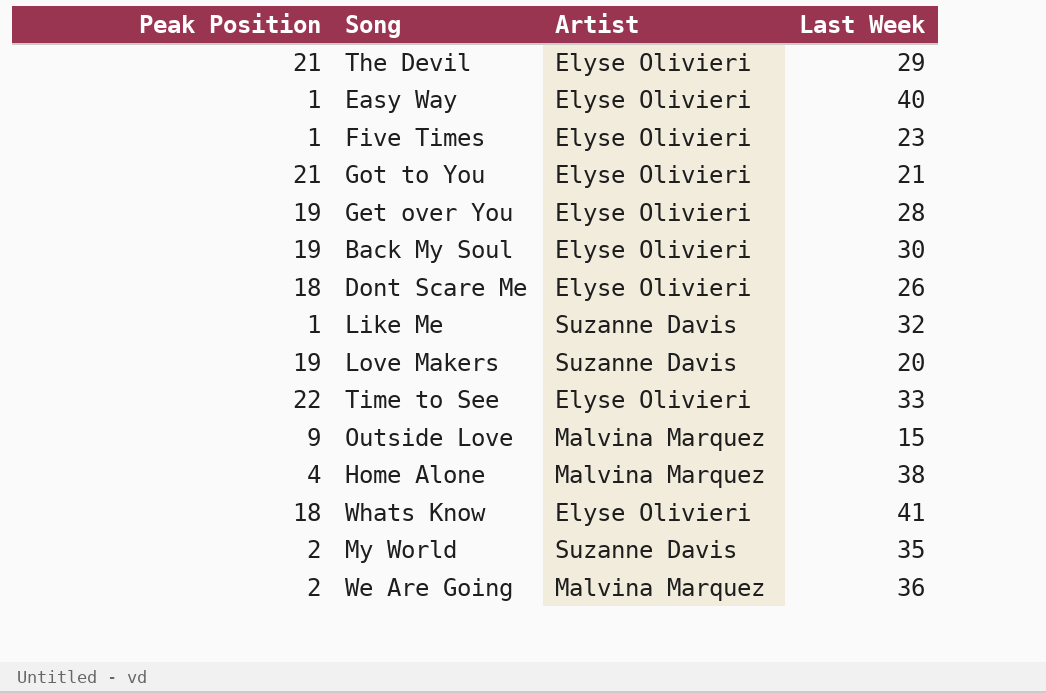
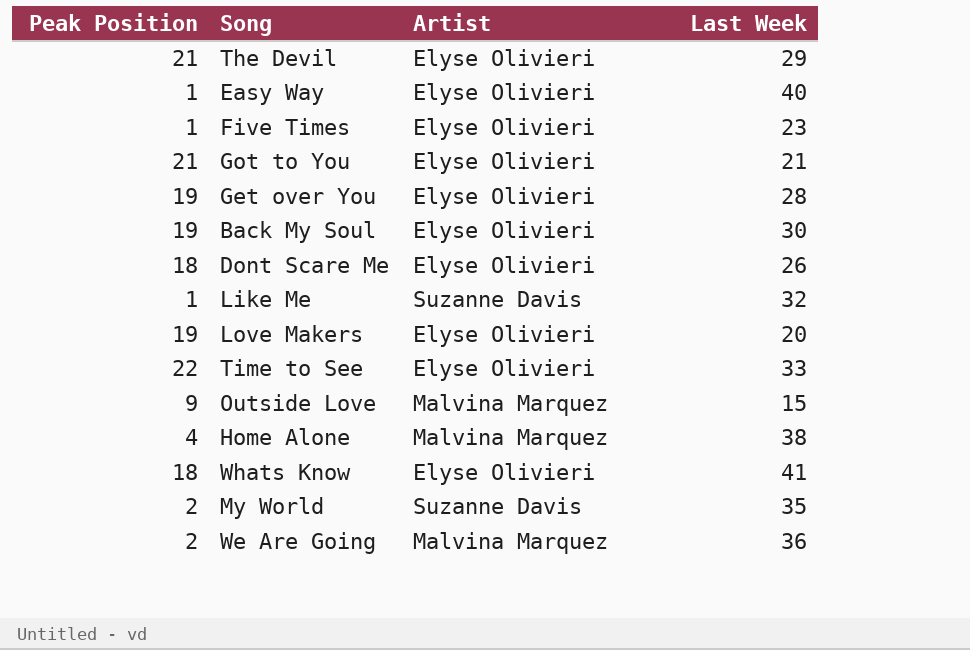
Love Makers | Artist: Suzanne Davis -> Elyse Olivieri

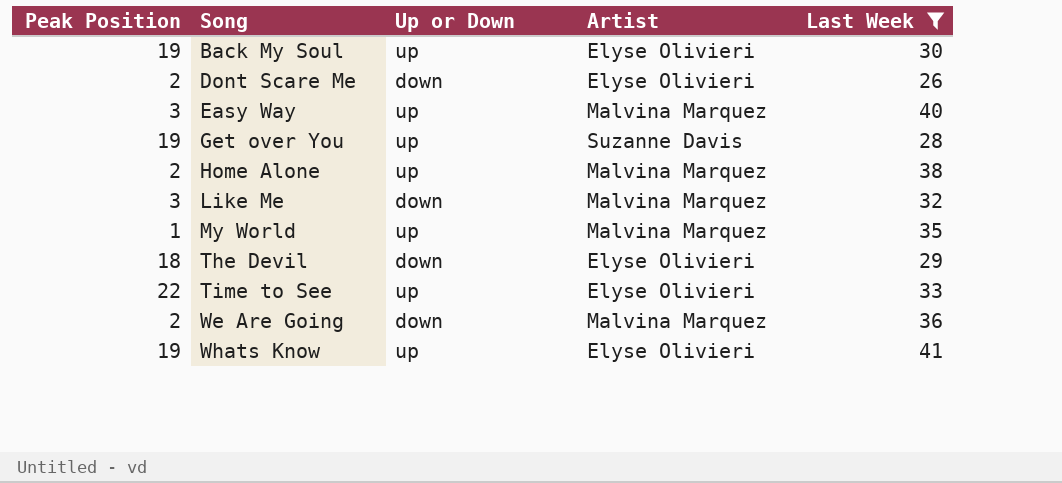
filter: none -> Last Week >= 26
row order: none -> Song ascending
column Up or Down | position: none -> 3
Dont Scare Me | Peak Position: 18 -> 2
Easy Way | Peak Position: 1 -> 3
Easy Way | Artist: Elyse Olivieri -> Malvina Marquez
Get over You | Artist: Elyse Olivieri -> Suzanne Davis
Home Alone | Peak Position: 4 -> 2
Like Me | Peak Position: 1 -> 3
Like Me | Artist: Suzanne Davis -> Malvina Marquez
My World | Peak Position: 2 -> 1
My World | Artist: Suzanne Davis -> Malvina Marquez
The Devil | Peak Position: 21 -> 18
Whats Know | Peak Position: 18 -> 19

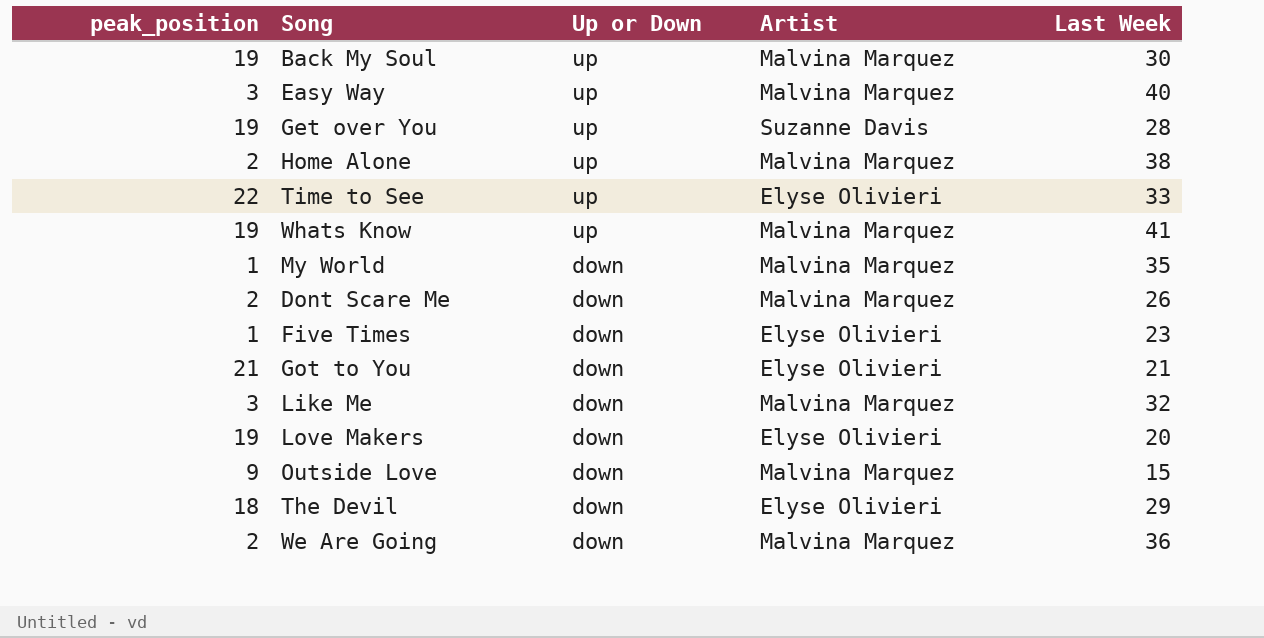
filter: Last Week >= 26 -> none
row order: Song ascending -> Up or Down descending
column name: Peak Position -> peak_position
Back My Soul | Artist: Elyse Olivieri -> Malvina Marquez
Whats Know | Artist: Elyse Olivieri -> Malvina Marquez
My World | Up or Down: up -> down
Dont Scare Me | Artist: Elyse Olivieri -> Malvina Marquez

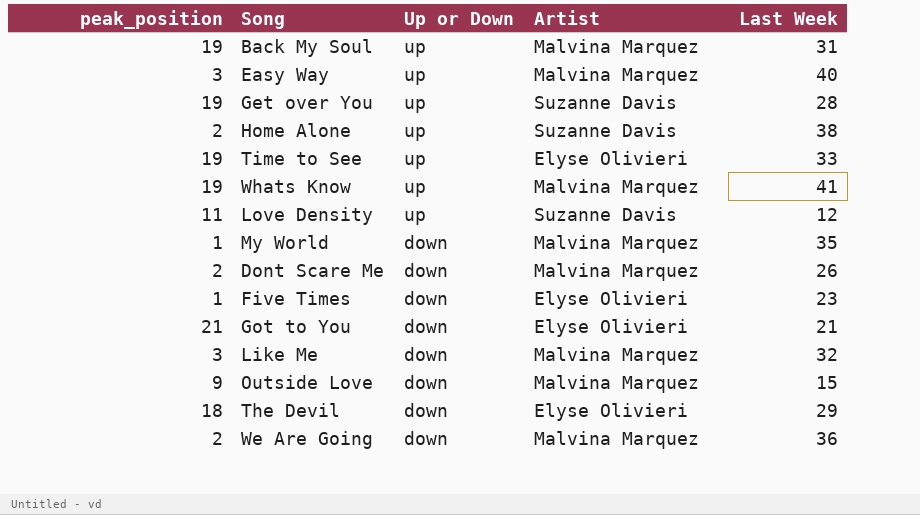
row Love Makers: 19 | down | Elyse Olivieri | 20 -> none
Back My Soul | Last Week: 30 -> 31
Home Alone | Artist: Malvina Marquez -> Suzanne Davis
Time to See | peak_position: 22 -> 19
row Love Density: none -> 11 | up | Suzanne Davis | 12

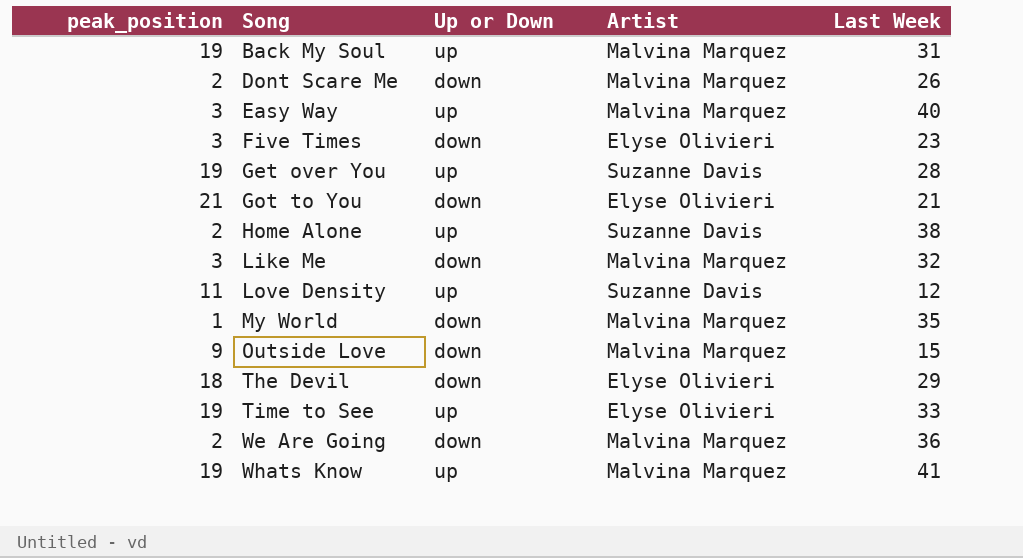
row order: Up or Down descending -> Song ascending
Five Times | peak_position: 1 -> 3

